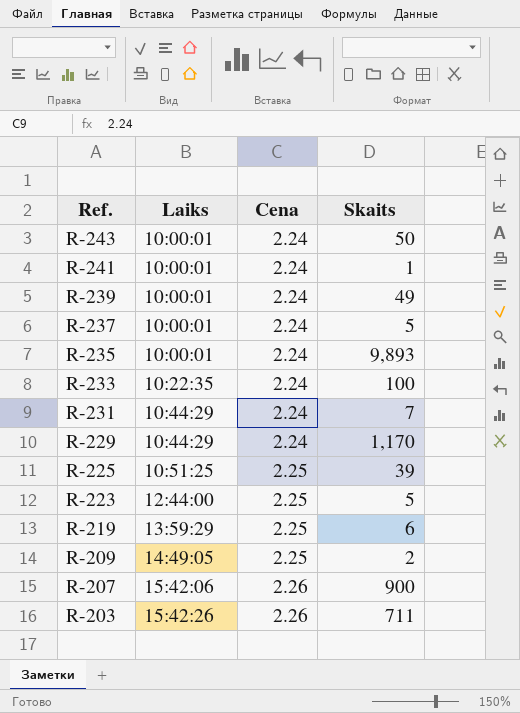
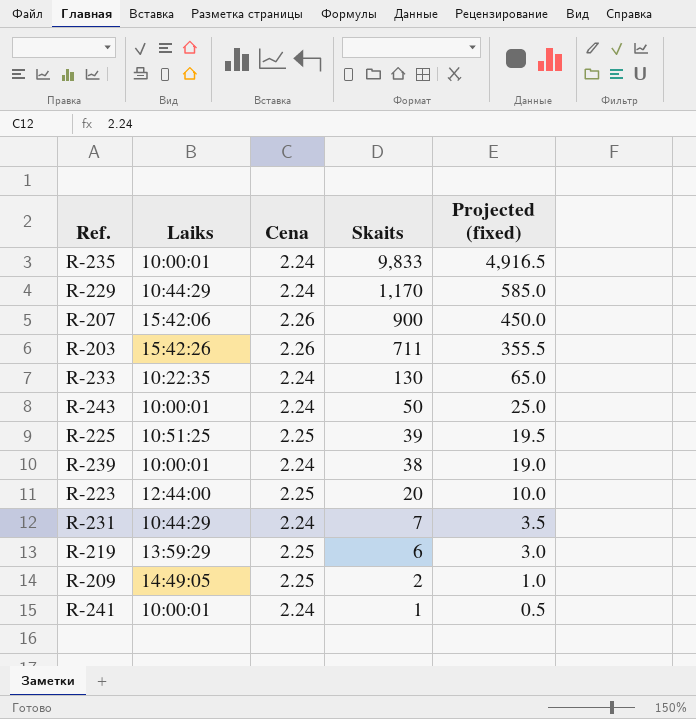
row order: Ref. descending -> Skaits descending
column Projected (fixed) | formula: none -> [Skaits] * 0.5
row R-237: 10:00:01 | 2.24 | 5 -> none
R-235 | Skaits: 9,893 -> 9,833
R-233 | Skaits: 100 -> 130
R-239 | Skaits: 49 -> 38
R-223 | Skaits: 5 -> 20

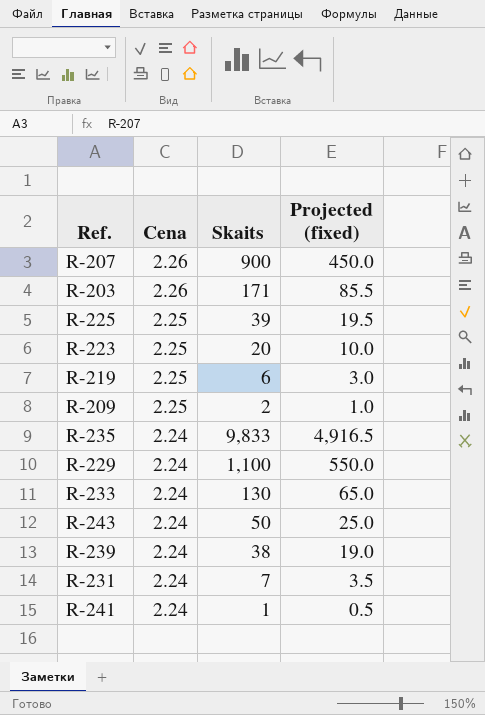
row order: Skaits descending -> Cena descending
column Laiks | position: 2 -> none
R-203 | Skaits: 711 -> 171
R-203 | Projected (fixed): 355.5 -> 85.5
R-229 | Skaits: 1,170 -> 1,100
R-229 | Projected (fixed): 585.0 -> 550.0

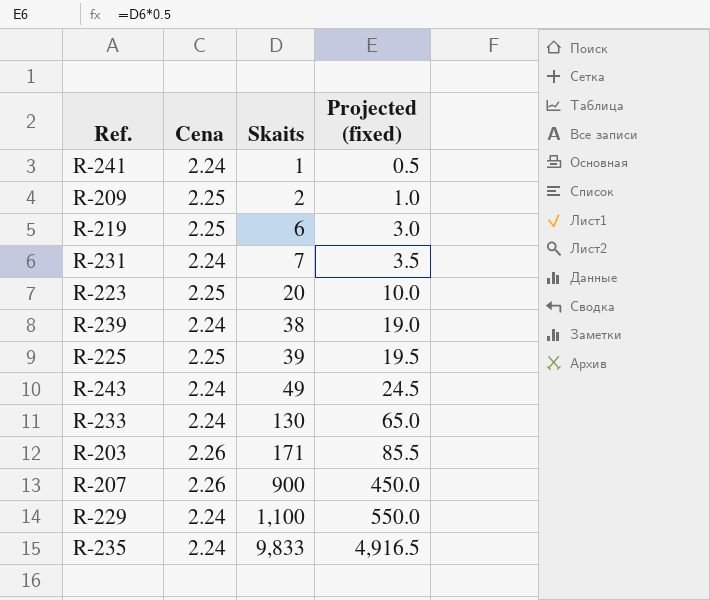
row order: Cena descending -> Skaits ascending
R-243 | Skaits: 50 -> 49
R-243 | Projected (fixed): 25.0 -> 24.5

